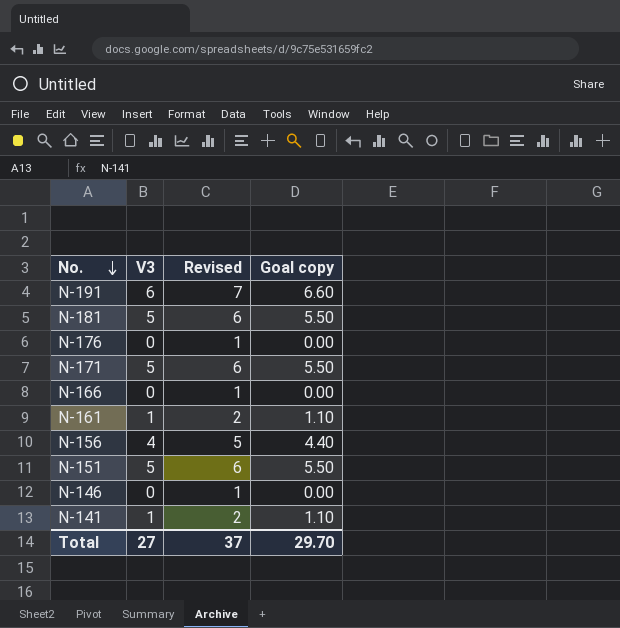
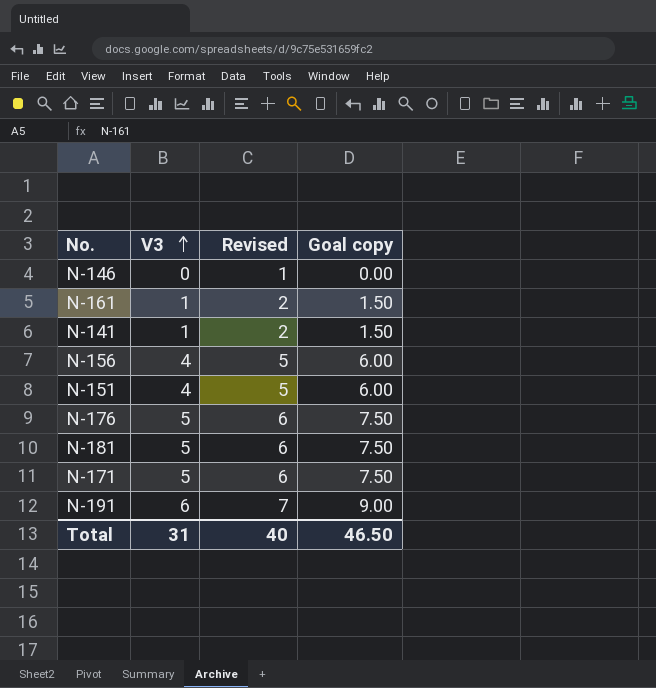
row order: No. descending -> V3 ascending
column Goal copy | formula: [V3] * 1.1 -> [V3] * 1.5
row N-166: 0 | 1 | 0.00 -> none
N-151 | V3: 5 -> 4
N-151 | Revised: 6 -> 5
N-176 | V3: 0 -> 5
N-176 | Revised: 1 -> 6
Total | V3: 27 -> 31
Total | Revised: 37 -> 40
Total | Goal copy: 29.70 -> 46.50

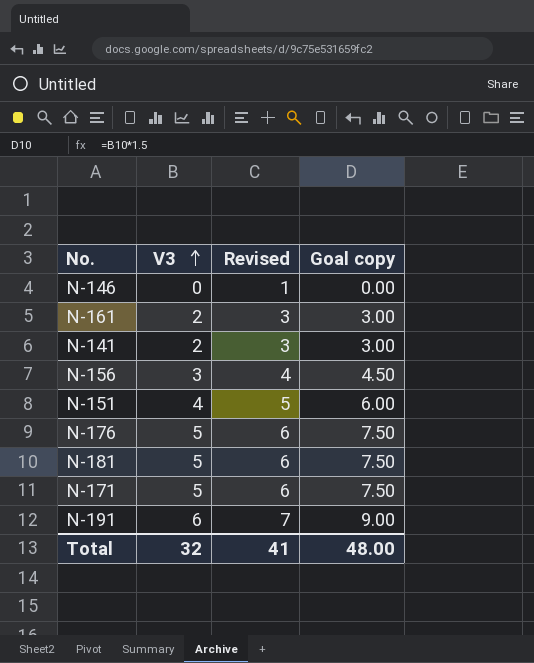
N-161 | V3: 1 -> 2
N-161 | Revised: 2 -> 3
N-161 | Goal copy: 1.50 -> 3.00
N-141 | V3: 1 -> 2
N-141 | Revised: 2 -> 3
N-141 | Goal copy: 1.50 -> 3.00
N-156 | V3: 4 -> 3
N-156 | Revised: 5 -> 4
N-156 | Goal copy: 6.00 -> 4.50
Total | V3: 31 -> 32
Total | Revised: 40 -> 41
Total | Goal copy: 46.50 -> 48.00

